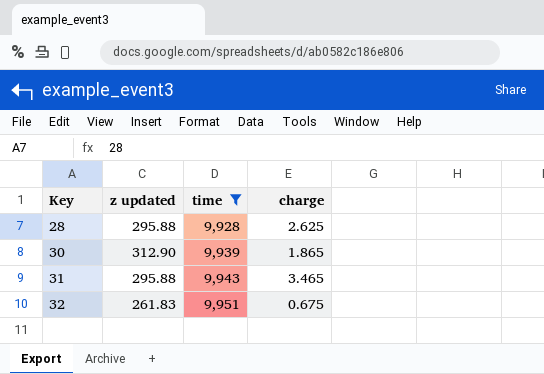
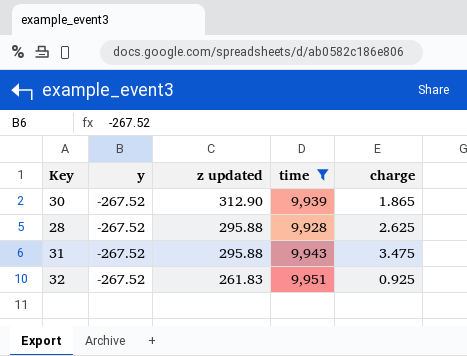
row order: Key ascending -> z updated descending
column y | position: none -> 2
31 | charge: 3.465 -> 3.475
32 | charge: 0.675 -> 0.925

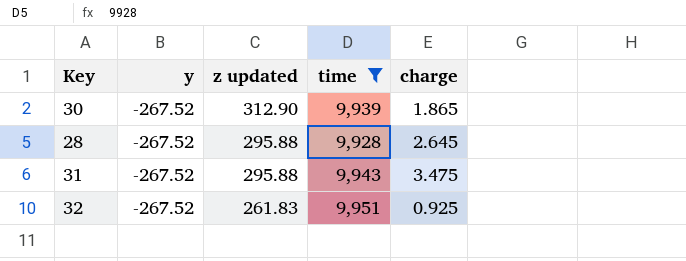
28 | charge: 2.625 -> 2.645

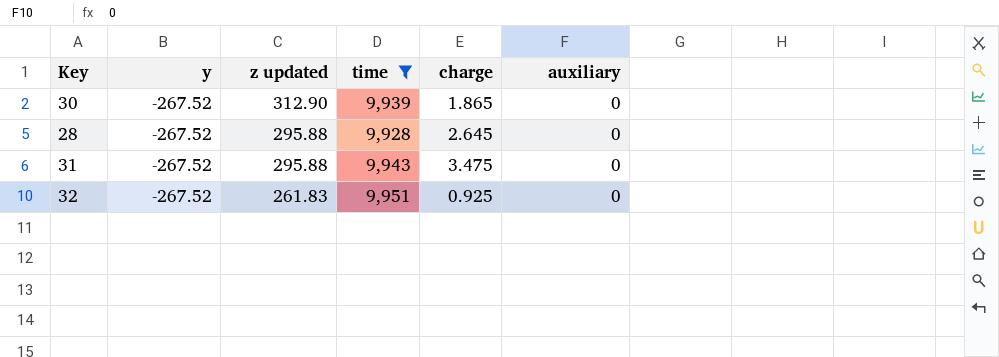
column auxiliary | position: none -> 6

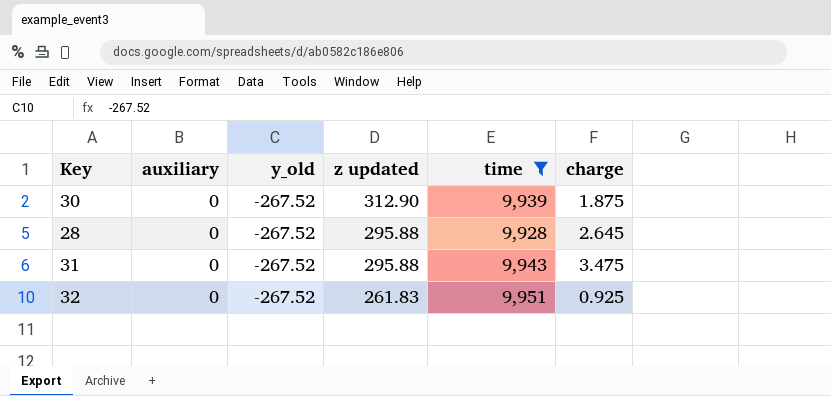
column auxiliary | position: 6 -> 2
column name: y -> y_old
30 | charge: 1.865 -> 1.875

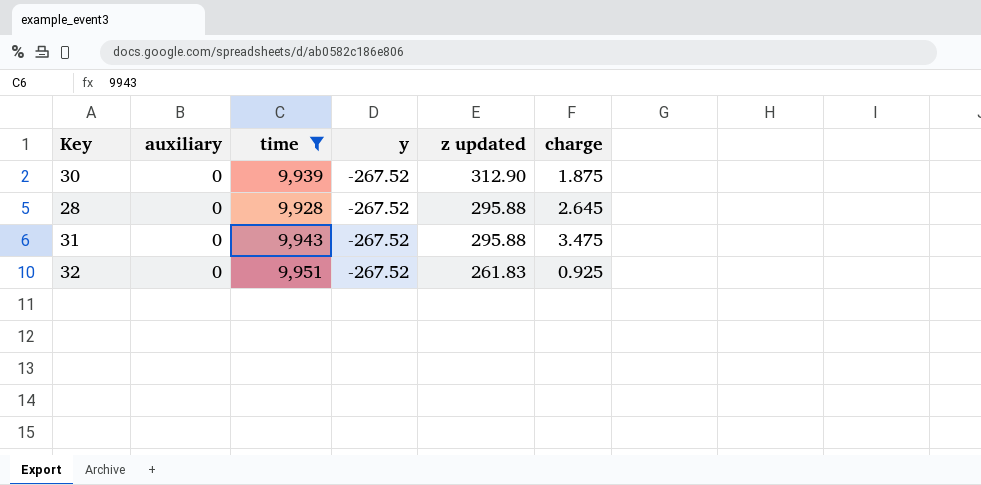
column time | position: 5 -> 3
column name: y_old -> y

